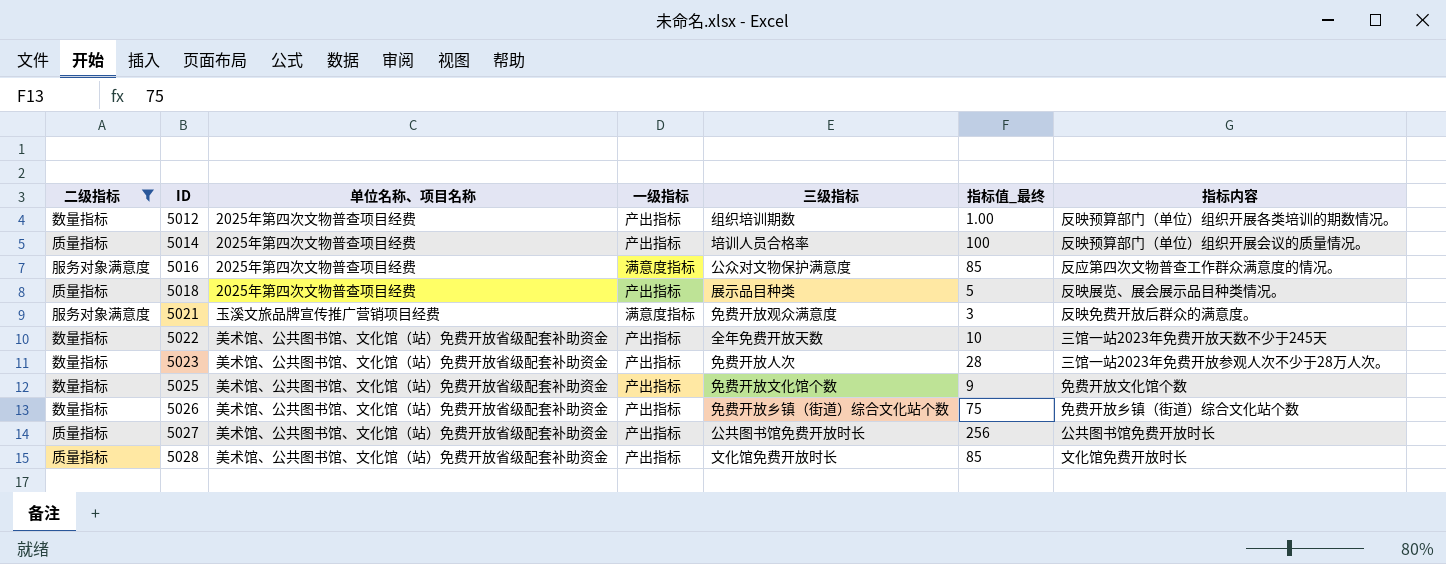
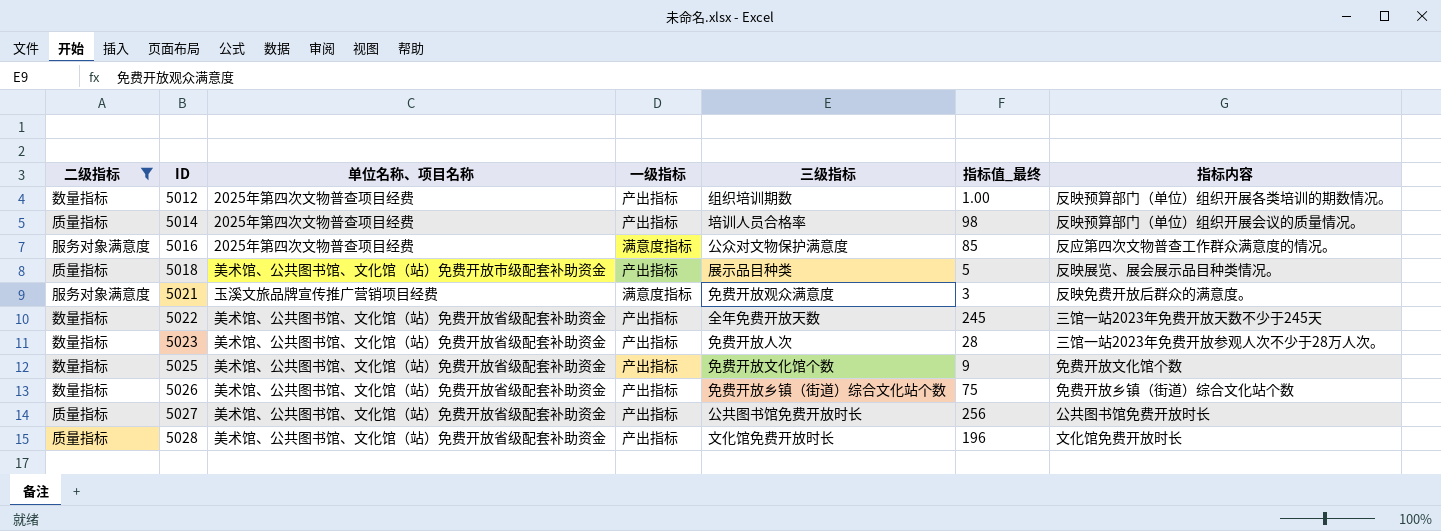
5014 | 指标值_最终: 100 -> 98
5018 | 单位名称、项目名称: 2025年第四次文物普查项目经费 -> 美术馆、公共图书馆、文化馆（站）免费开放市级配套补助资金
5022 | 指标值_最终: 10 -> 245
5028 | 指标值_最终: 85 -> 196

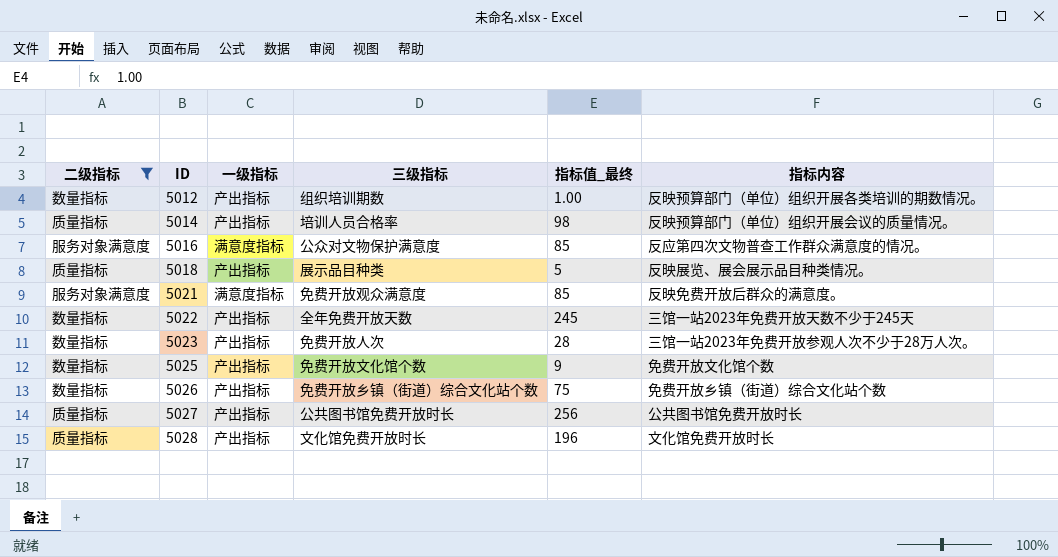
column 单位名称、项目名称 | position: 3 -> none
5021 | 指标值_最终: 3 -> 85

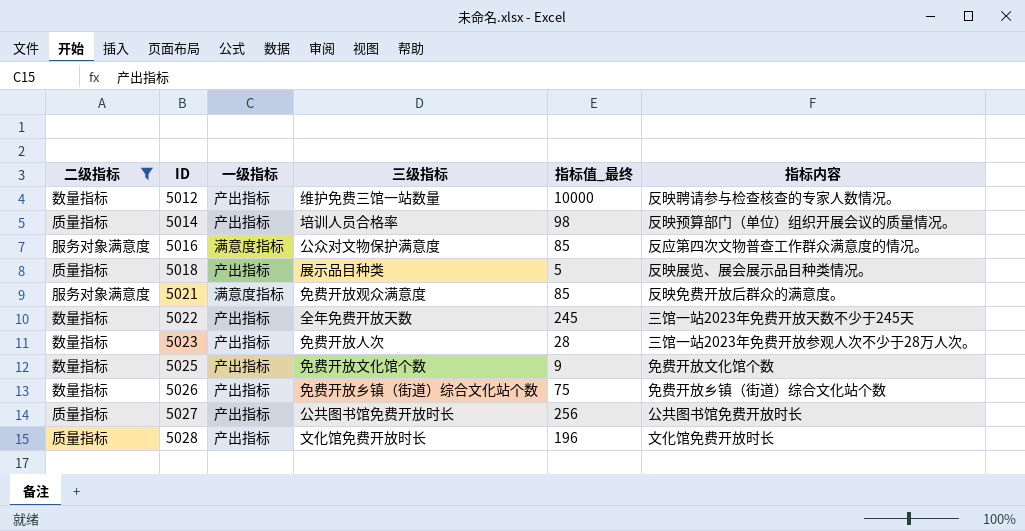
5012 | 三级指标: 组织培训期数 -> 维护免费三馆一站数量
5012 | 指标值_最终: 1.00 -> 10000
5012 | 指标内容: 反映预算部门（单位）组织开展各类培训的期数情况。 -> 反映聘请参与检查核查的专家人数情况。

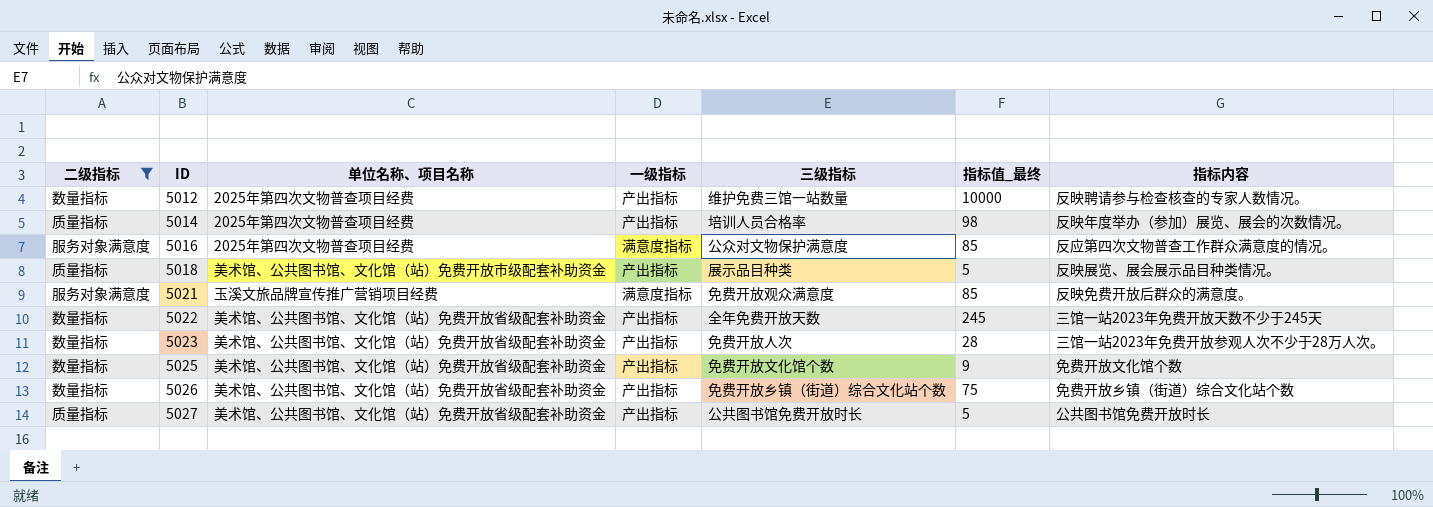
column 单位名称、项目名称 | position: none -> 3
row 5028: 质量指标 | 产出指标 | 文化馆免费开放时长 | 196 | 文化馆免费开放时长 -> none
5014 | 指标内容: 反映预算部门（单位）组织开展会议的质量情况。 -> 反映年度举办（参加）展览、展会的次数情况。
5027 | 指标值_最终: 256 -> 5

